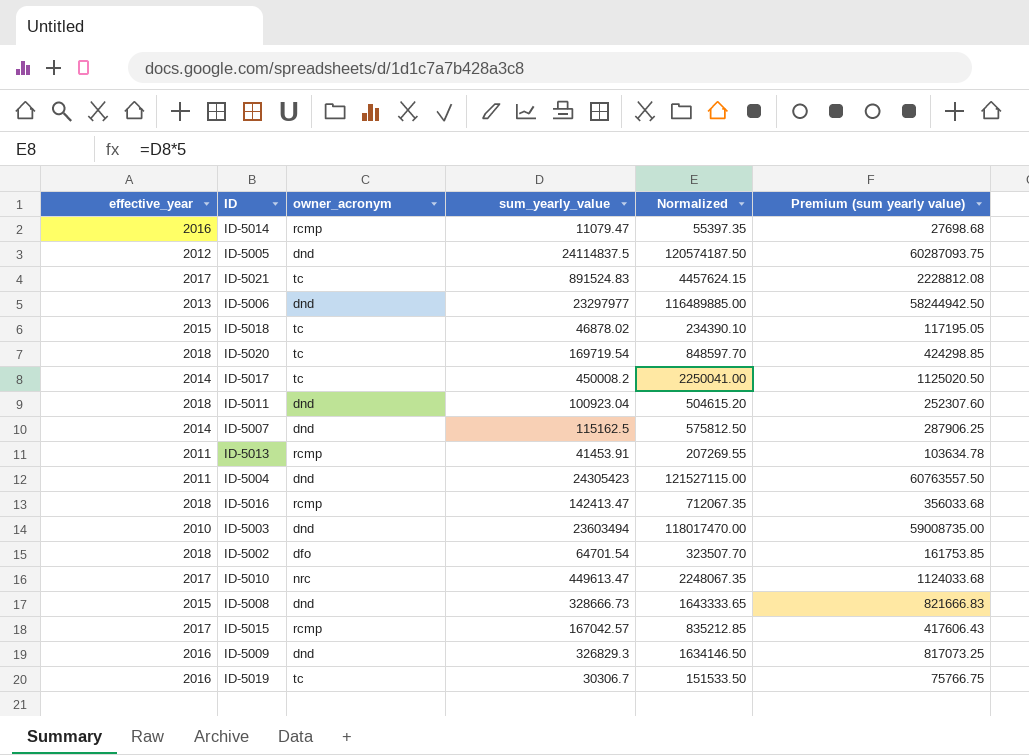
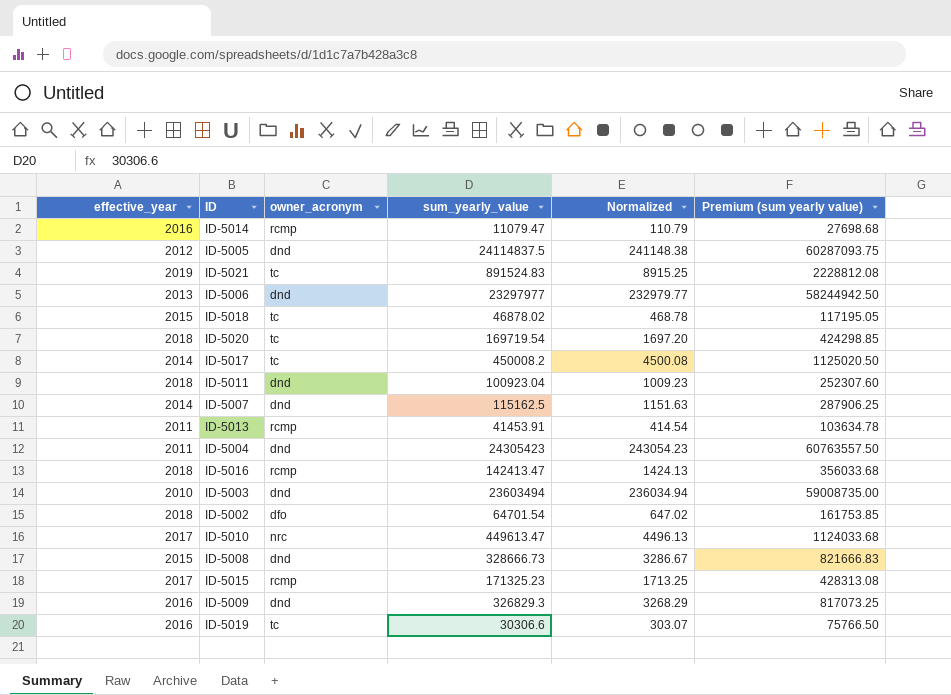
column Normalized | formula: [sum_yearly_value] * 5 -> [sum_yearly_value] * 0.01
ID-5021 | effective_year: 2017 -> 2019
ID-5015 | sum_yearly_value: 167042.57 -> 171325.23
ID-5015 | Premium (sum yearly value): 417606.43 -> 428313.08
ID-5019 | sum_yearly_value: 30306.7 -> 30306.6
ID-5019 | Premium (sum yearly value): 75766.75 -> 75766.50

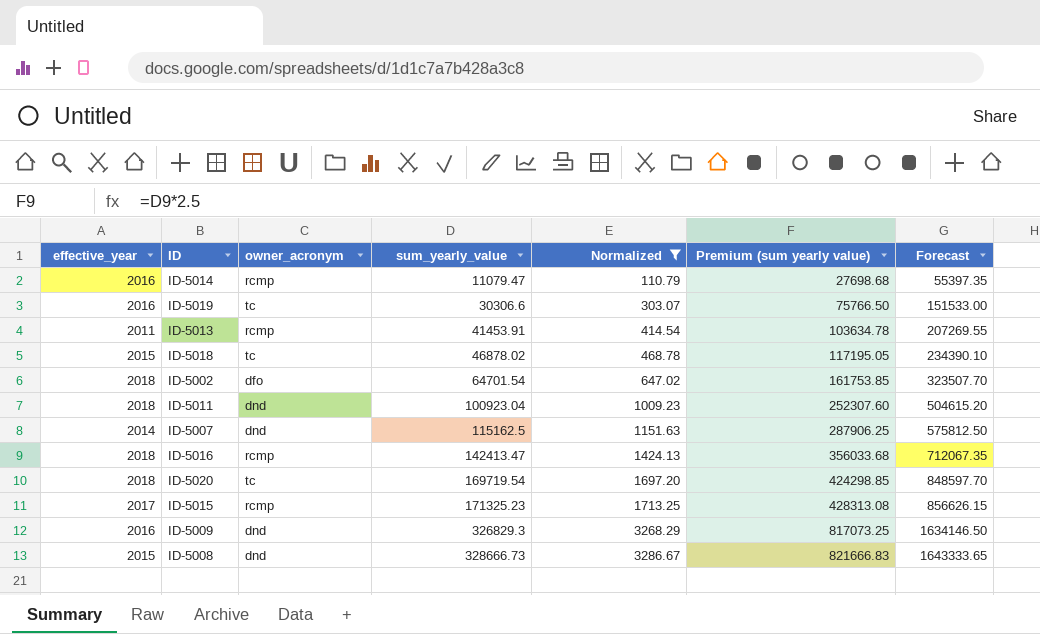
filter: none -> Normalized <= 3286.67
row order: none -> sum_yearly_value ascending
column Forecast | formula: none -> [sum_yearly_value] * 5

